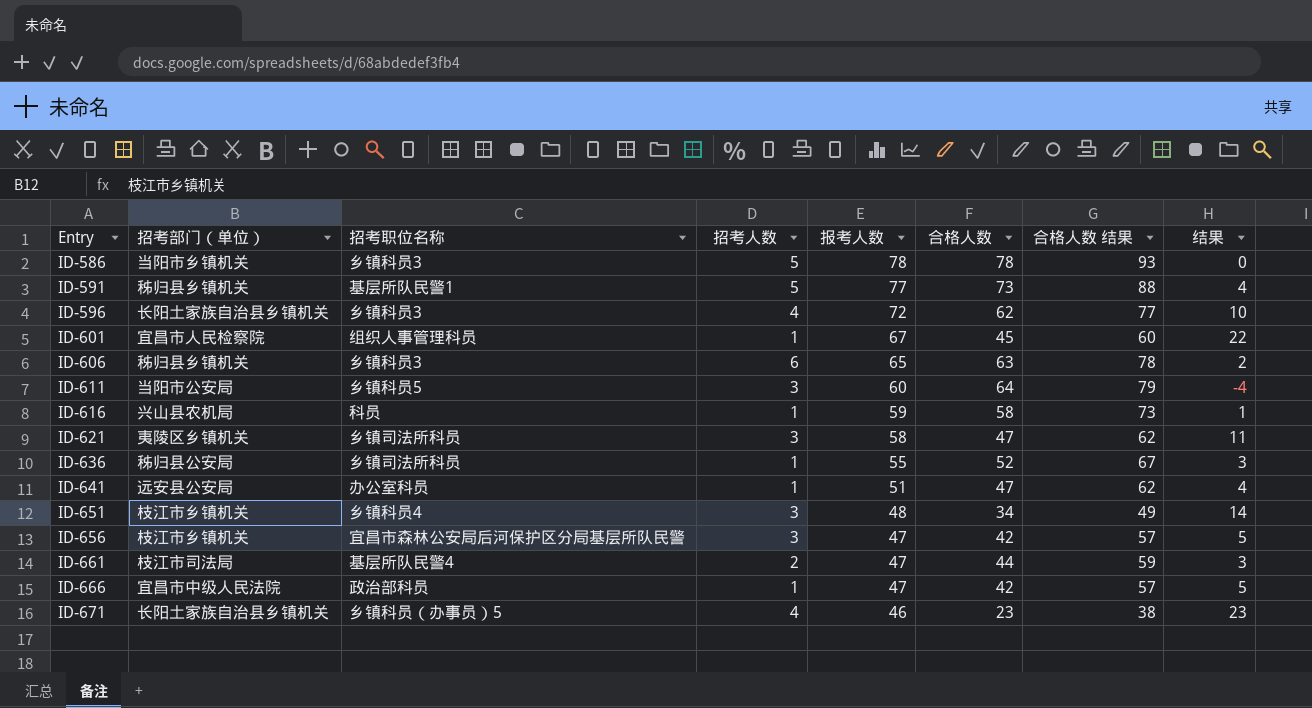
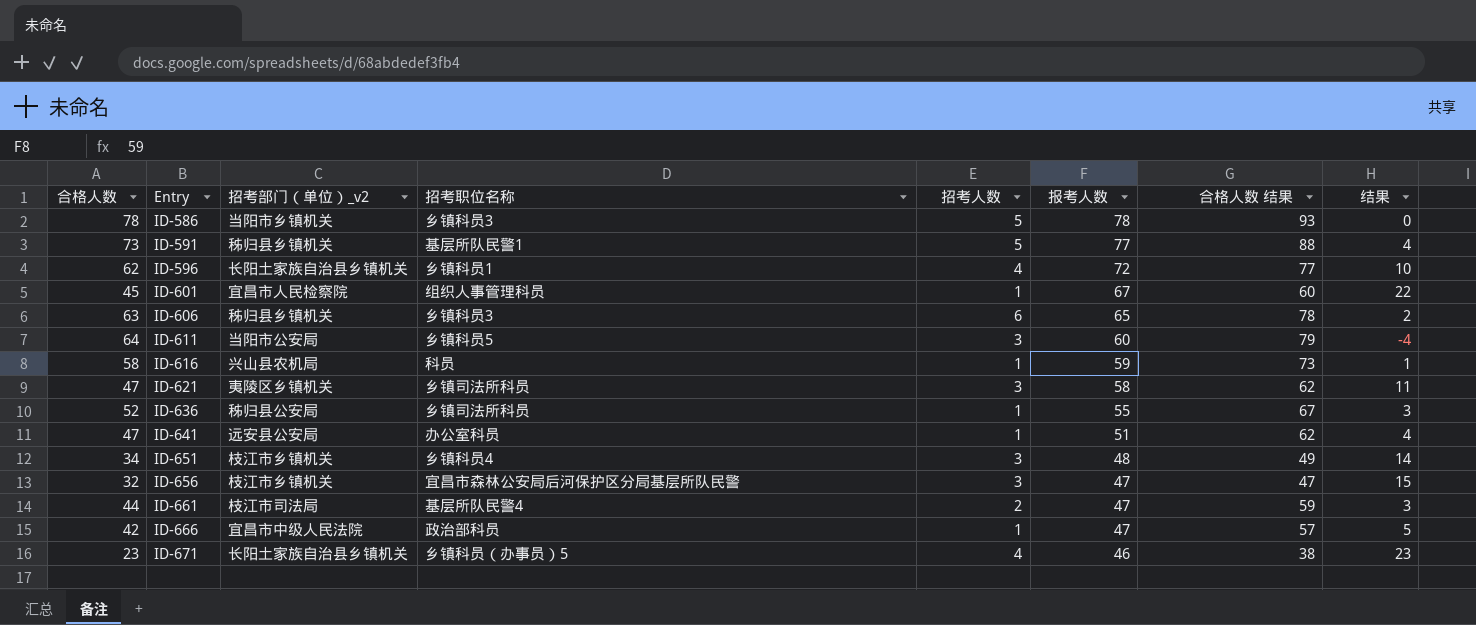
column 合格人数 | position: 6 -> 1
column name: 招考部门（单位） -> 招考部门（单位）_v2
ID-596 | 招考职位名称: 乡镇科员3 -> 乡镇科员1
ID-656 | 合格人数: 42 -> 32
ID-656 | 合格人数 结果: 57 -> 47
ID-656 | 结果: 5 -> 15

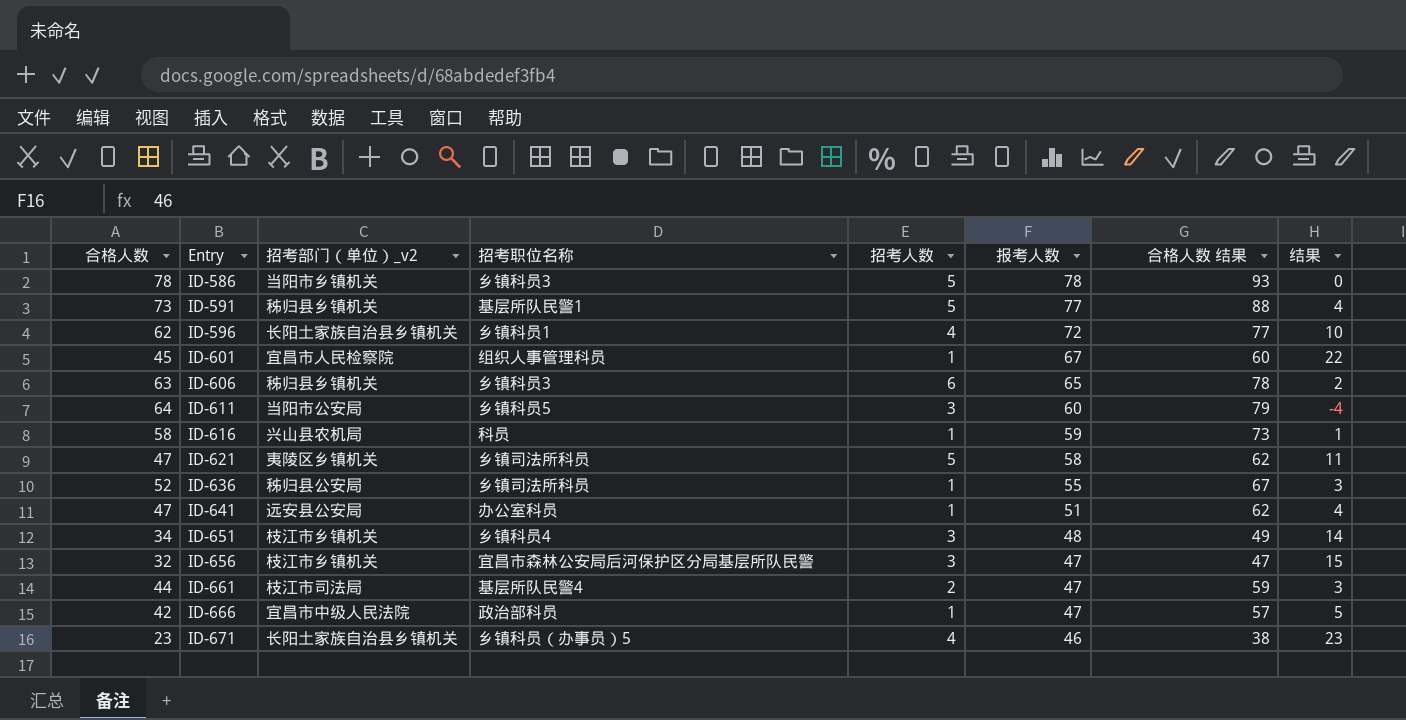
ID-621 | 招考人数: 3 -> 5

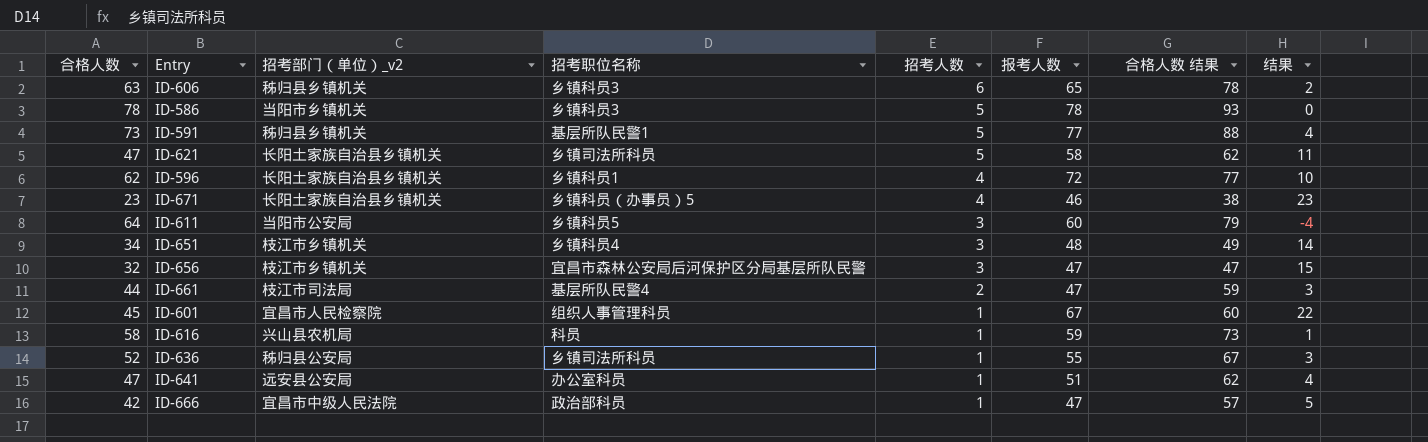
row order: Entry ascending -> 招考人数 descending
ID-621 | 招考部门（单位）_v2: 夷陵区乡镇机关 -> 长阳土家族自治县乡镇机关

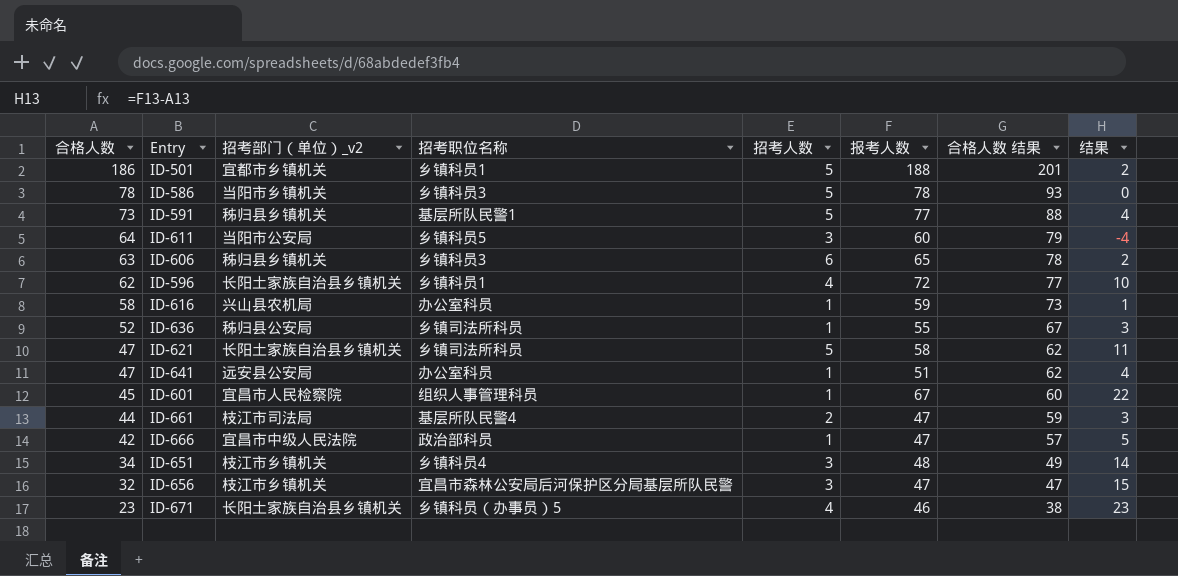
row order: 招考人数 descending -> 合格人数 descending
row ID-501: none -> 186 | 宜都市乡镇机关 | 乡镇科员1 | 5 | 188 | 201 | 2
ID-616 | 招考职位名称: 科员 -> 办公室科员

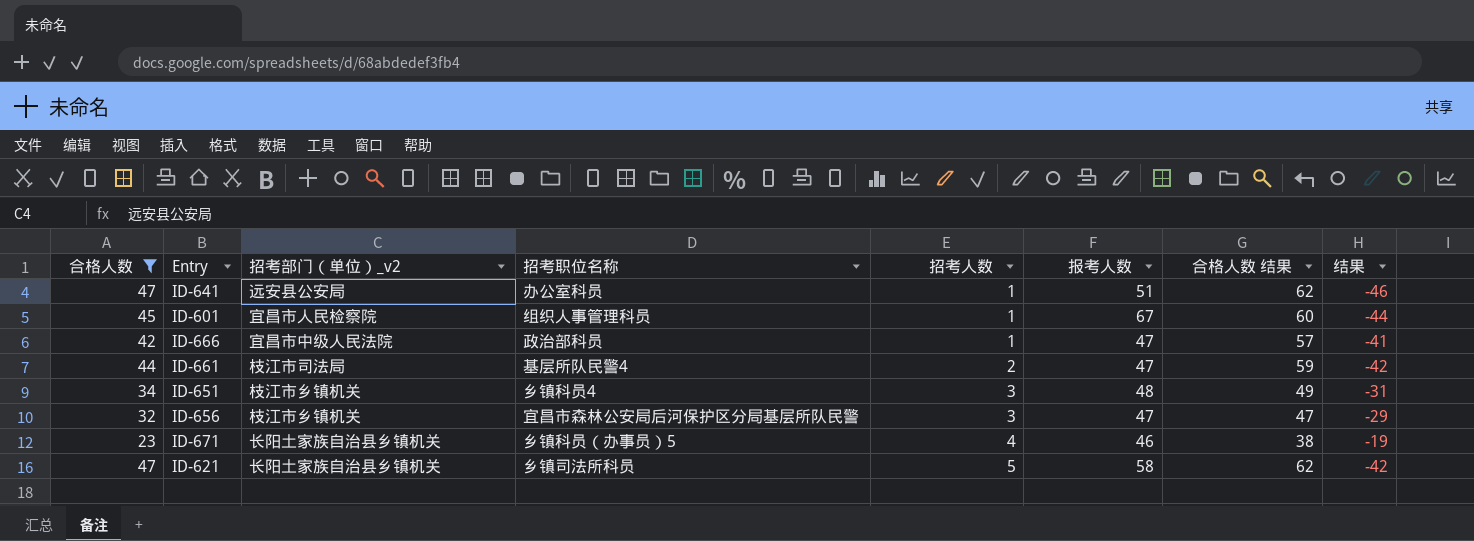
filter: none -> 合格人数 <= 47
row order: 合格人数 descending -> 招考人数 ascending
column 结果 | formula: [报考人数] - [合格人数] -> [招考人数] - [合格人数]

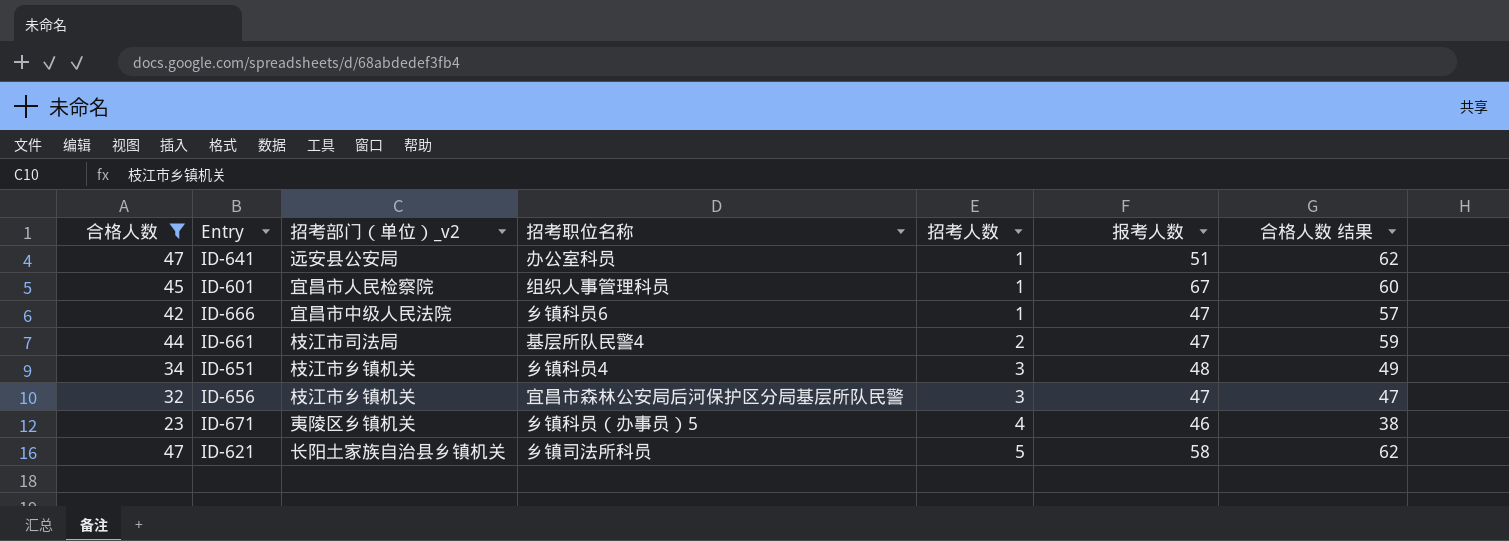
column 结果 | formula: [招考人数] - [合格人数] -> none
ID-666 | 招考职位名称: 政治部科员 -> 乡镇科员6
ID-671 | 招考部门（单位）_v2: 长阳土家族自治县乡镇机关 -> 夷陵区乡镇机关

